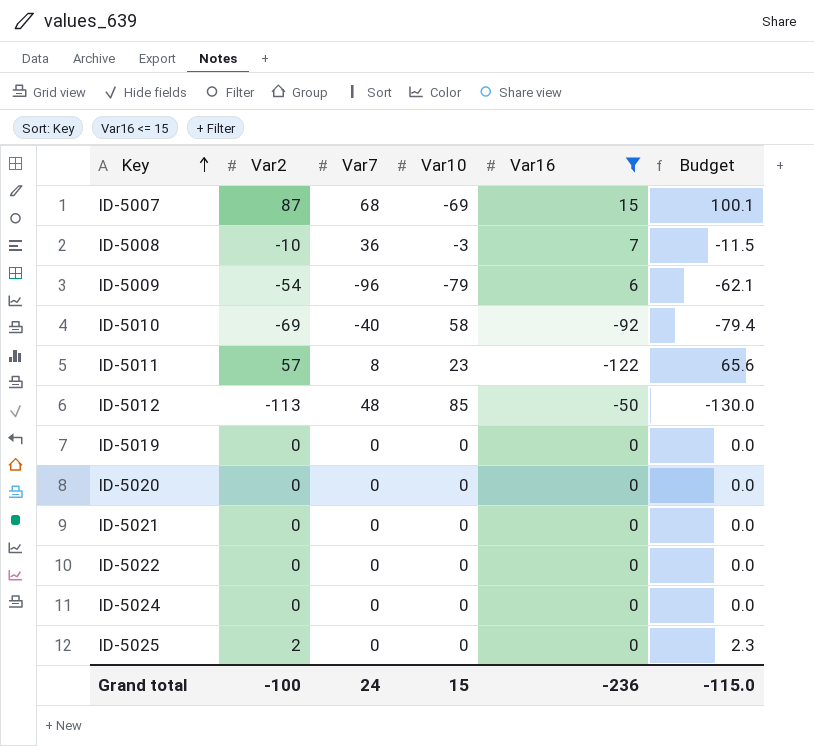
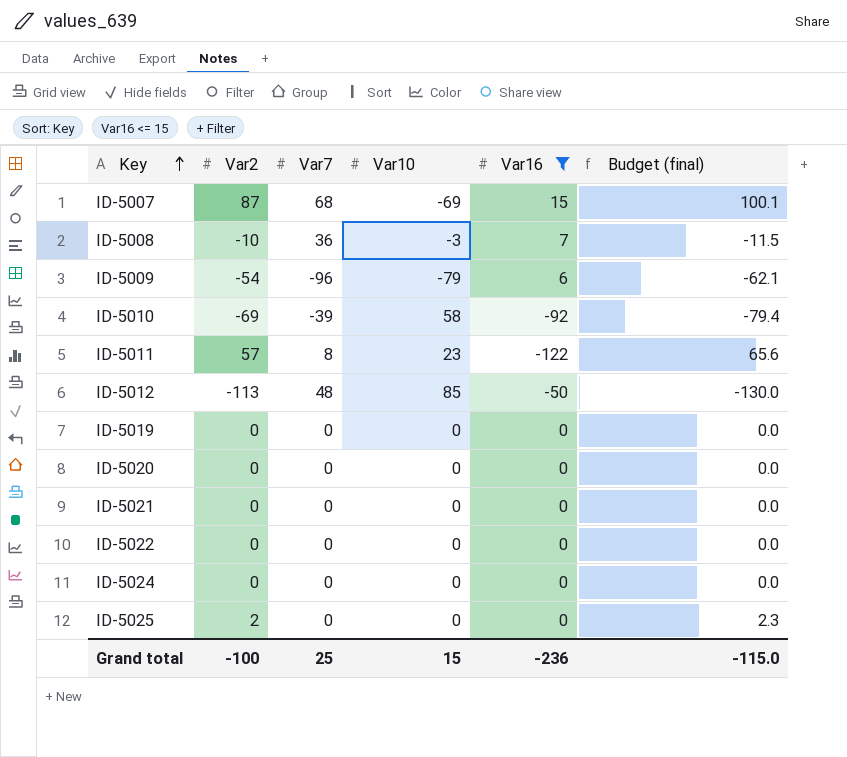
column name: Budget -> Budget (final)
ID-5010 | Var7: -40 -> -39
Grand total | Var7: 24 -> 25

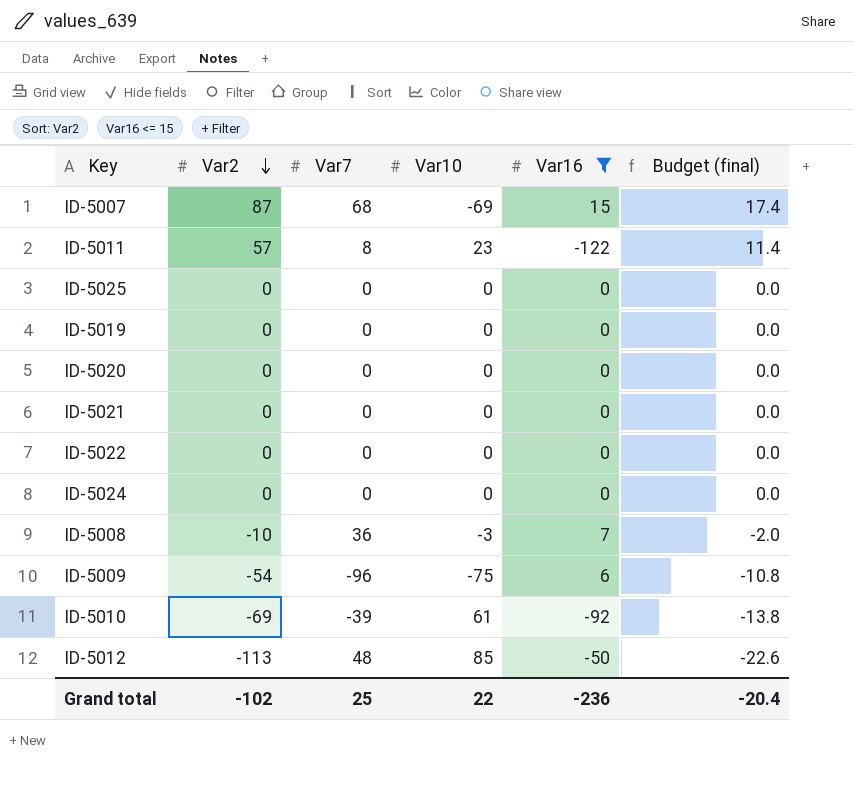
row order: Key ascending -> Var2 descending
column Budget (final) | formula: [Var2] * 1.15 -> [Var2] * 0.2
ID-5025 | Var2: 2 -> 0
ID-5009 | Var10: -79 -> -75
ID-5010 | Var10: 58 -> 61
Grand total | Var2: -100 -> -102
Grand total | Var10: 15 -> 22
Grand total | Budget (final): -115.0 -> -20.4

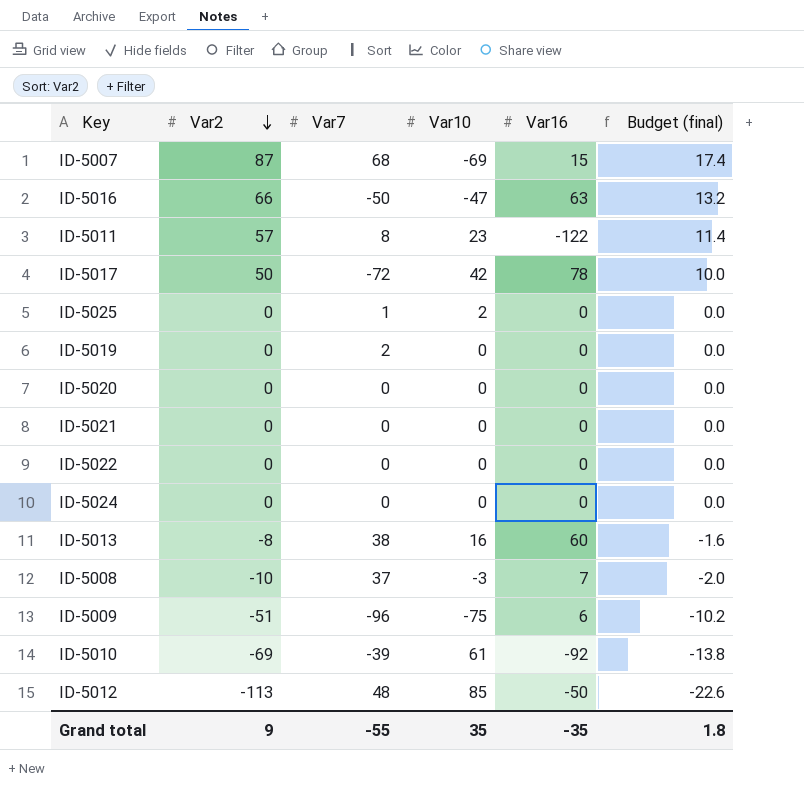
filter: Var16 <= 15 -> none
ID-5025 | Var7: 0 -> 1
ID-5025 | Var10: 0 -> 2
ID-5019 | Var7: 0 -> 2
ID-5008 | Var7: 36 -> 37
ID-5009 | Var2: -54 -> -51
ID-5009 | Budget (final): -10.8 -> -10.2
Grand total | Var2: -102 -> 9
Grand total | Var7: 25 -> -55
Grand total | Var10: 22 -> 35
Grand total | Var16: -236 -> -35
Grand total | Budget (final): -20.4 -> 1.8

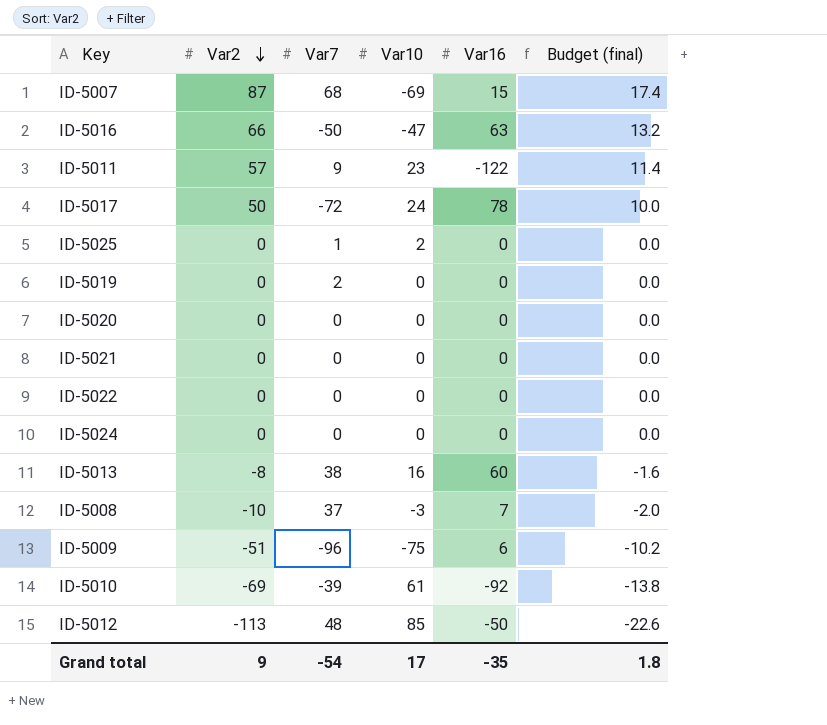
ID-5011 | Var7: 8 -> 9
ID-5017 | Var10: 42 -> 24
Grand total | Var7: -55 -> -54
Grand total | Var10: 35 -> 17

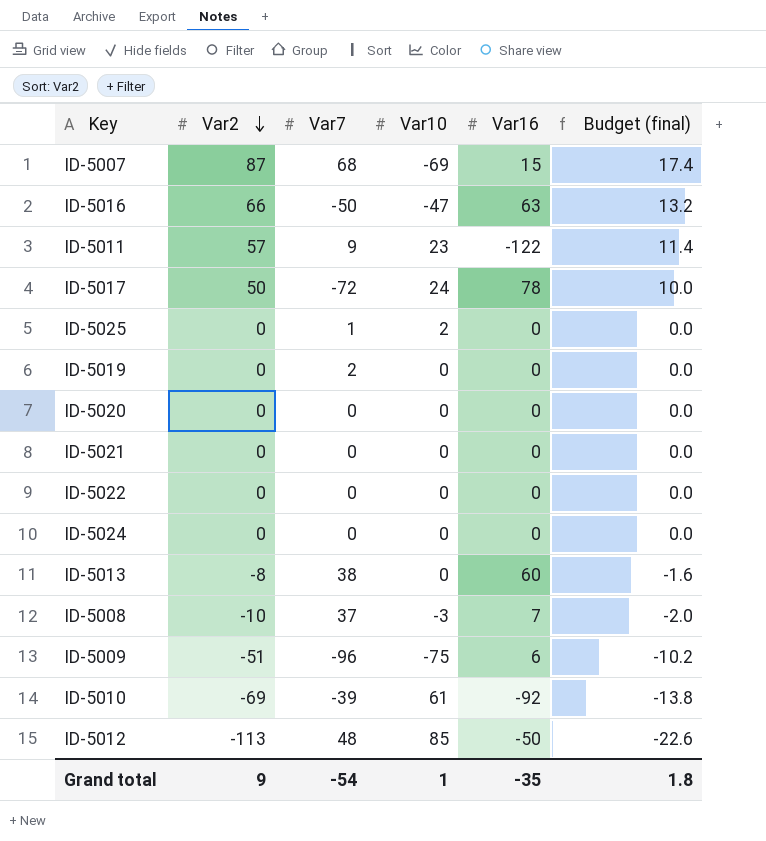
ID-5013 | Var10: 16 -> 0
Grand total | Var10: 17 -> 1

